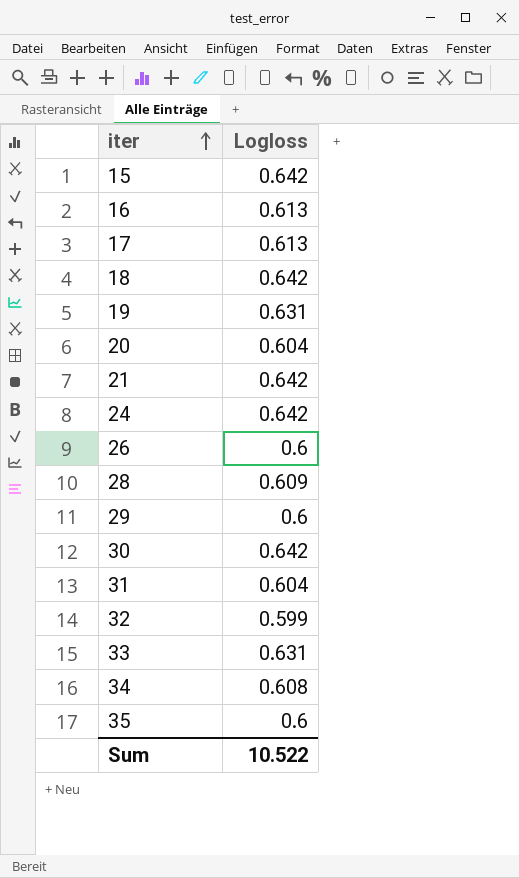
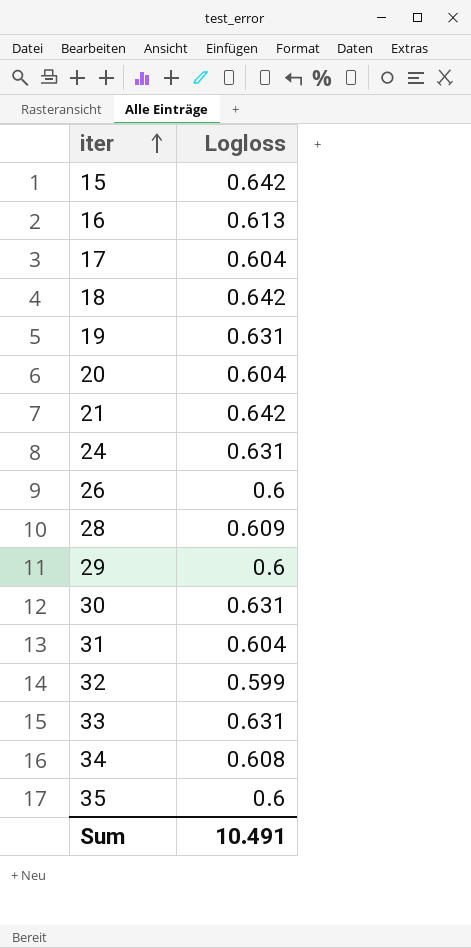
17 | Logloss: 0.613 -> 0.604
24 | Logloss: 0.642 -> 0.631
30 | Logloss: 0.642 -> 0.631
Sum | Logloss: 10.522 -> 10.491

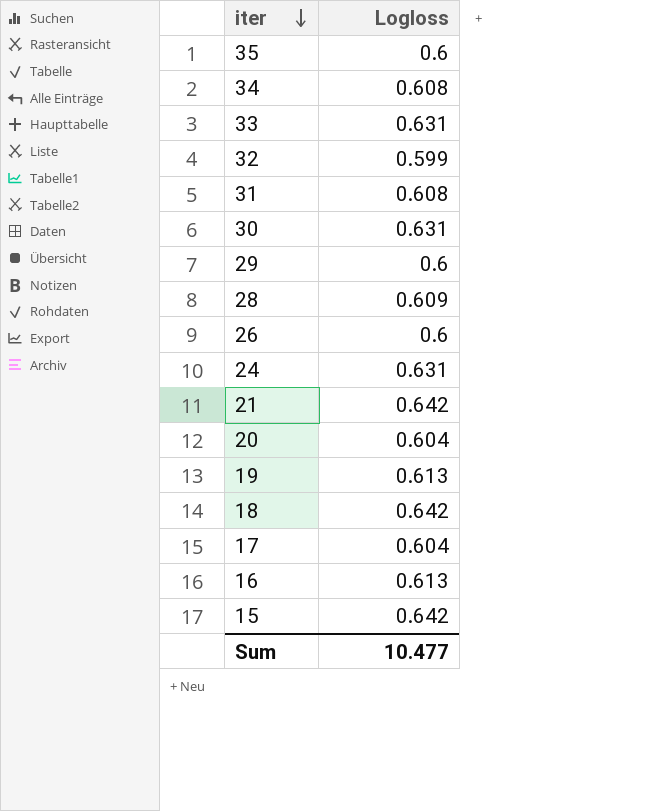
row order: iter ascending -> iter descending
31 | Logloss: 0.604 -> 0.608
19 | Logloss: 0.631 -> 0.613
Sum | Logloss: 10.491 -> 10.477

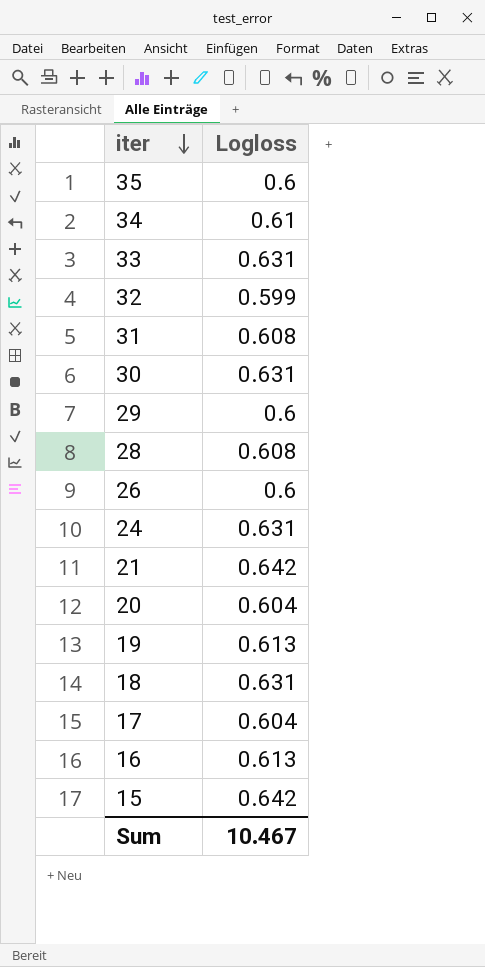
34 | Logloss: 0.608 -> 0.61
28 | Logloss: 0.609 -> 0.608
18 | Logloss: 0.642 -> 0.631
Sum | Logloss: 10.477 -> 10.467

